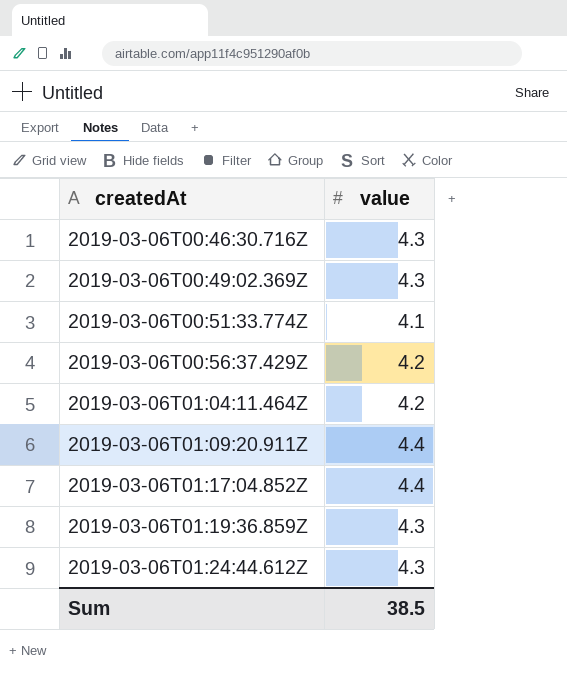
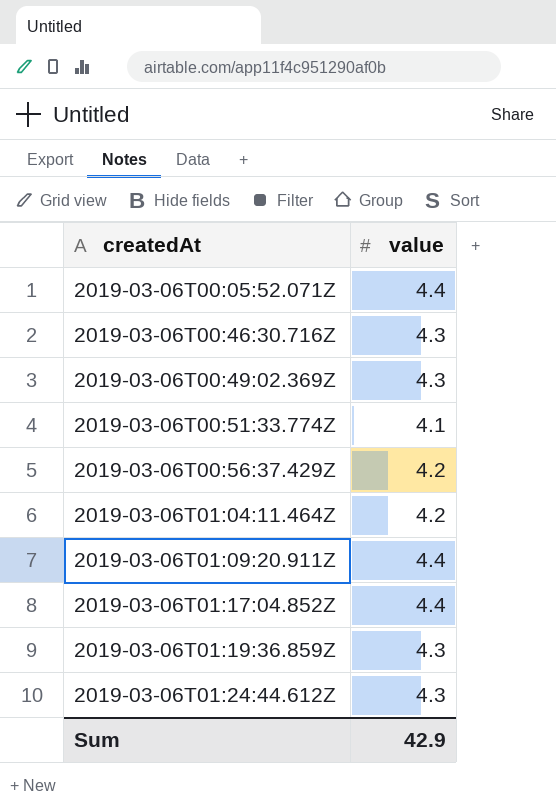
row 2019-03-06T00:05:52.071Z: none -> 4.4
Sum | value: 38.5 -> 42.9

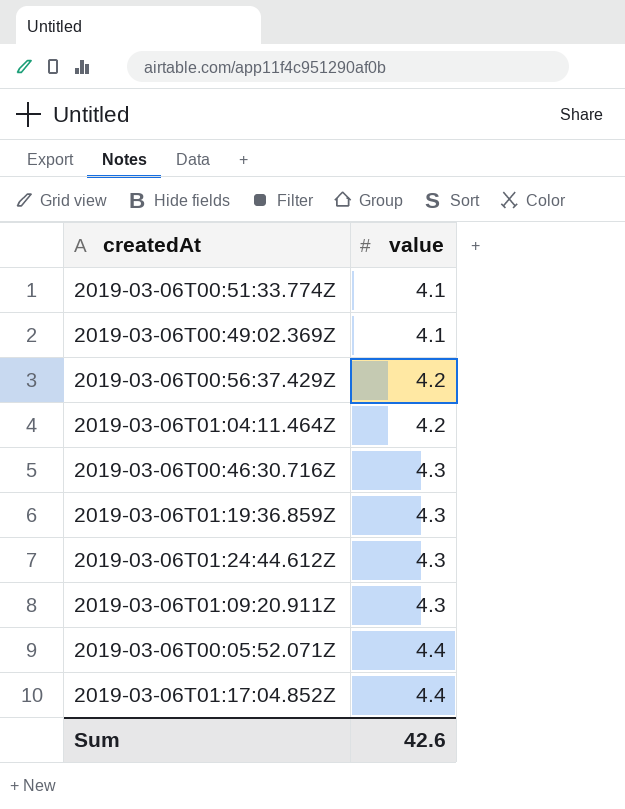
row order: createdAt ascending -> value ascending
2019-03-06T00:49:02.369Z | value: 4.3 -> 4.1
2019-03-06T01:09:20.911Z | value: 4.4 -> 4.3
Sum | value: 42.9 -> 42.6

